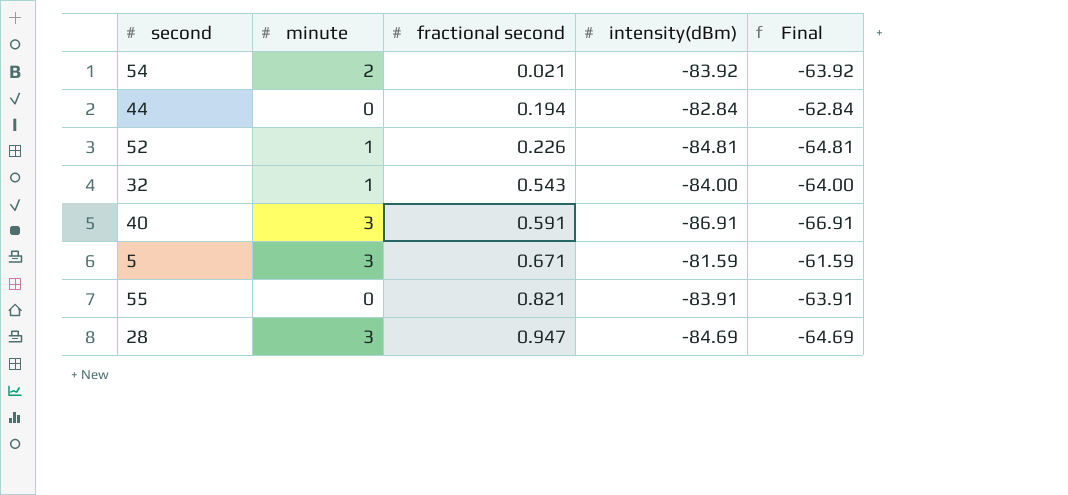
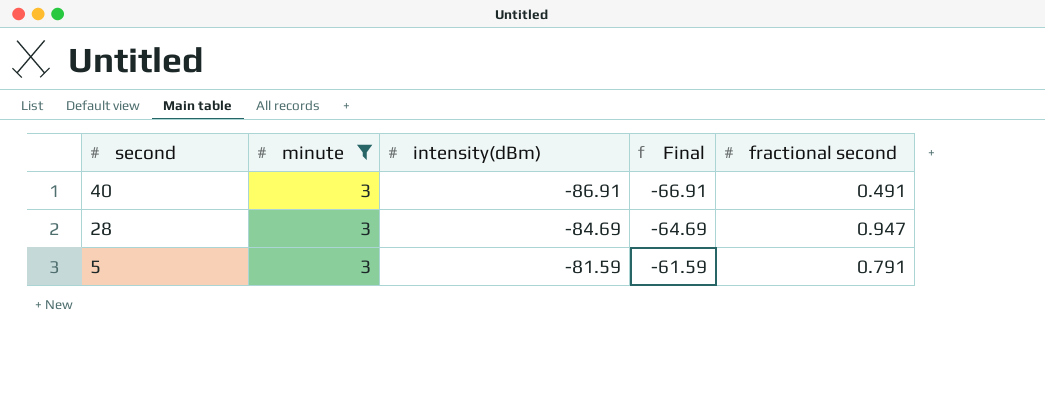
filter: none -> minute = 3
row order: fractional second ascending -> second descending
column fractional second | position: 3 -> 5
40 | fractional second: 0.591 -> 0.491
5 | fractional second: 0.671 -> 0.791

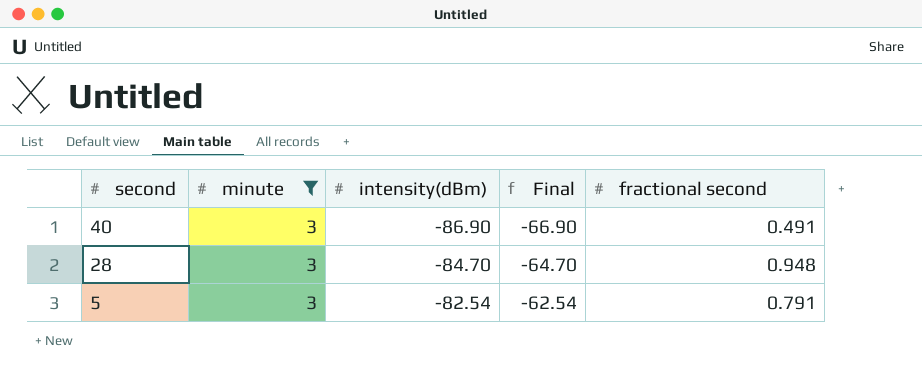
40 | intensity(dBm): -86.91 -> -86.90
40 | Final: -66.91 -> -66.90
28 | intensity(dBm): -84.69 -> -84.70
28 | Final: -64.69 -> -64.70
28 | fractional second: 0.947 -> 0.948
5 | intensity(dBm): -81.59 -> -82.54
5 | Final: -61.59 -> -62.54

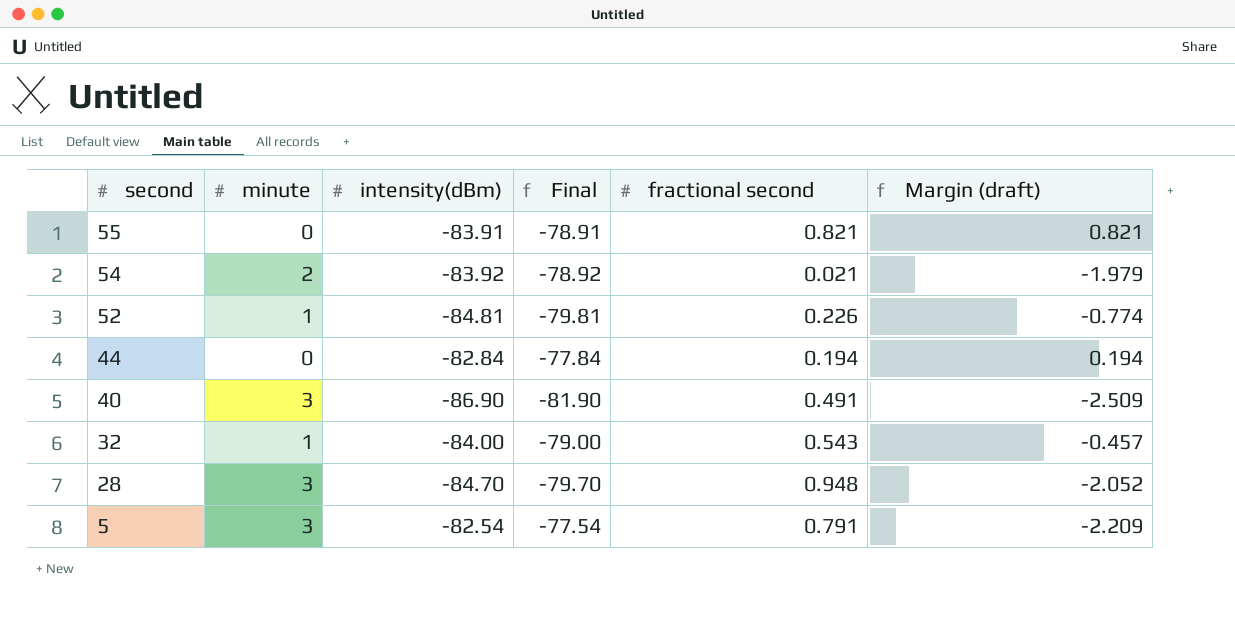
filter: minute = 3 -> none
column Final | formula: [intensity(dBm)] + 20 -> [intensity(dBm)] + 5
column Margin (draft) | formula: none -> [fractional second] - [minute]

